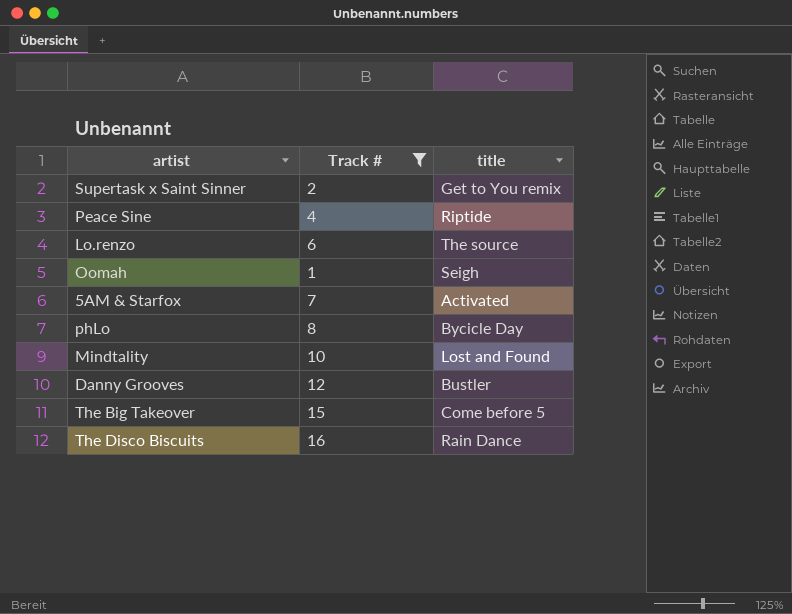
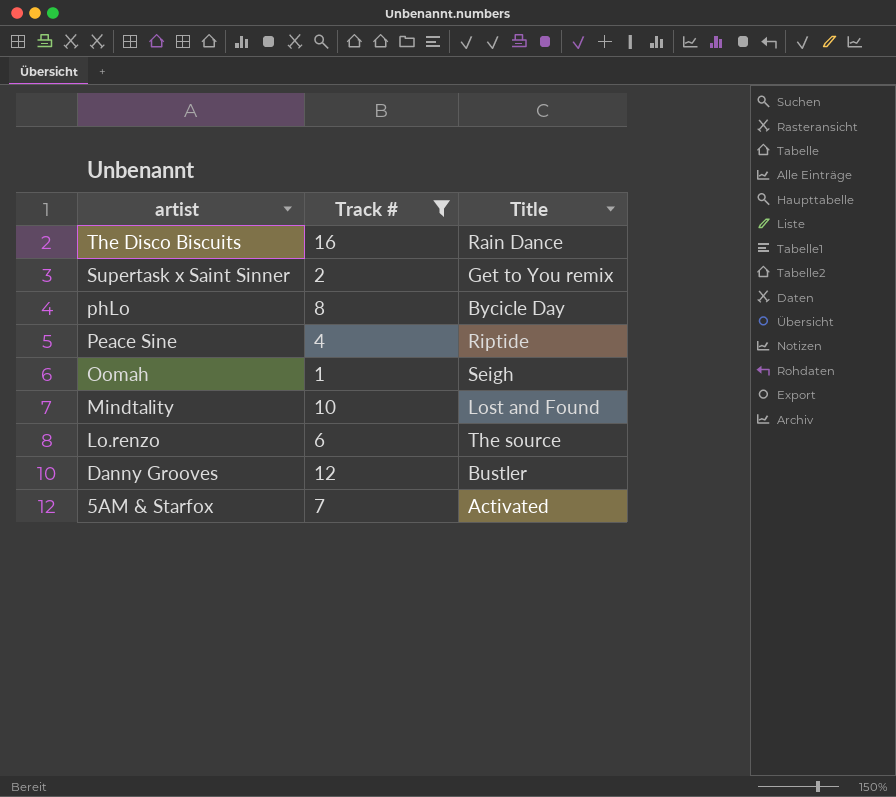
row order: none -> artist descending
column name: title -> Title
row The Big Takeover: 15 | Come before 5 -> none

